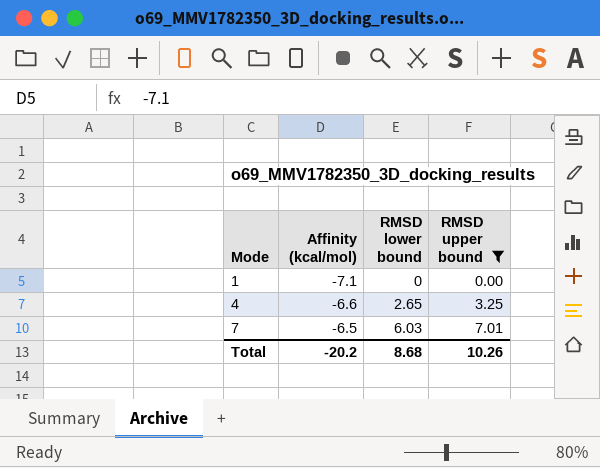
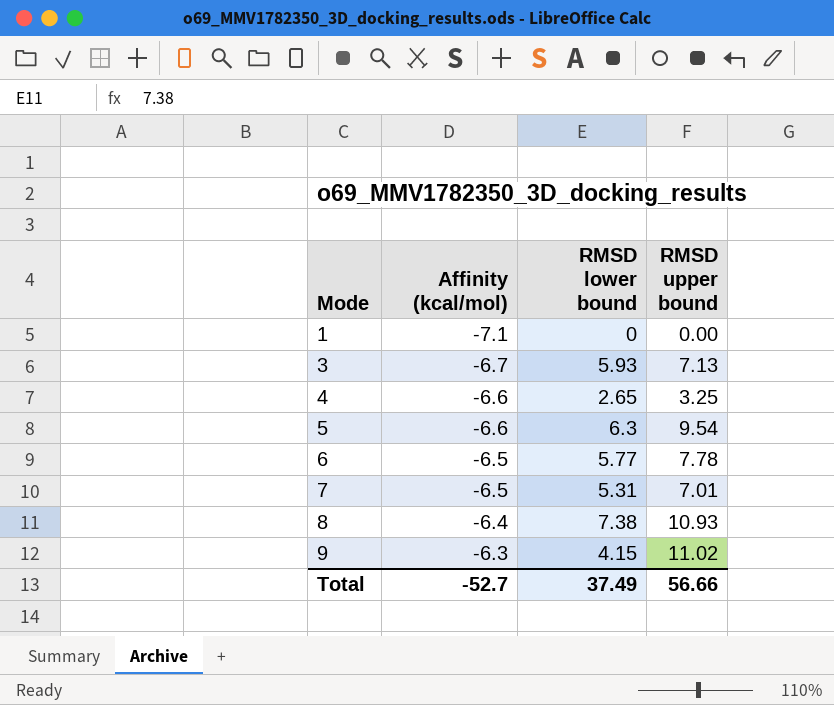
filter: RMSD upper bound <= 7.01 -> none
7 | RMSD lower bound: 6.03 -> 5.31
Total | Affinity (kcal/mol): -20.2 -> -52.7
Total | RMSD lower bound: 8.68 -> 37.49
Total | RMSD upper bound: 10.26 -> 56.66

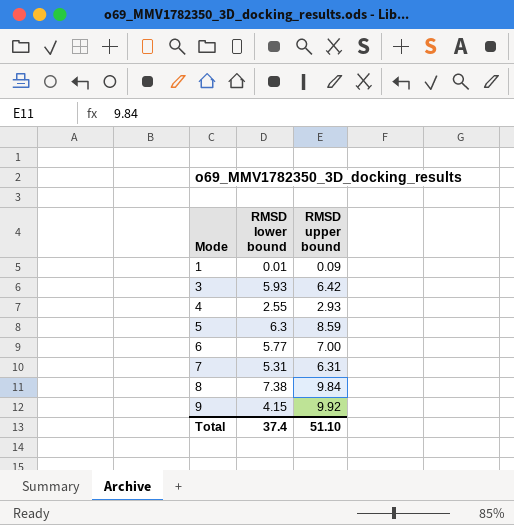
column Affinity (kcal/mol) | position: 2 -> none
1 | RMSD lower bound: 0 -> 0.01
1 | RMSD upper bound: 0.00 -> 0.09
3 | RMSD upper bound: 7.13 -> 6.42
4 | RMSD lower bound: 2.65 -> 2.55
4 | RMSD upper bound: 3.25 -> 2.93
5 | RMSD upper bound: 9.54 -> 8.59
6 | RMSD upper bound: 7.78 -> 7.00
7 | RMSD upper bound: 7.01 -> 6.31
8 | RMSD upper bound: 10.93 -> 9.84
9 | RMSD upper bound: 11.02 -> 9.92
Total | RMSD lower bound: 37.49 -> 37.4
Total | RMSD upper bound: 56.66 -> 51.10

